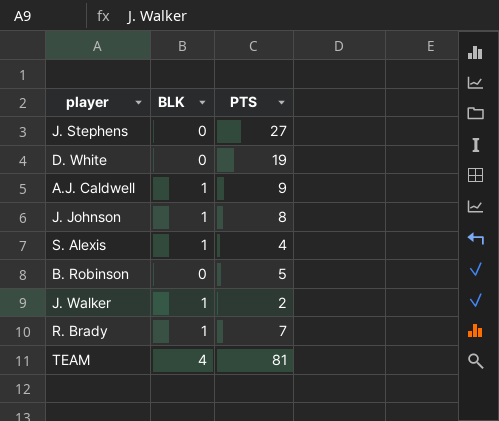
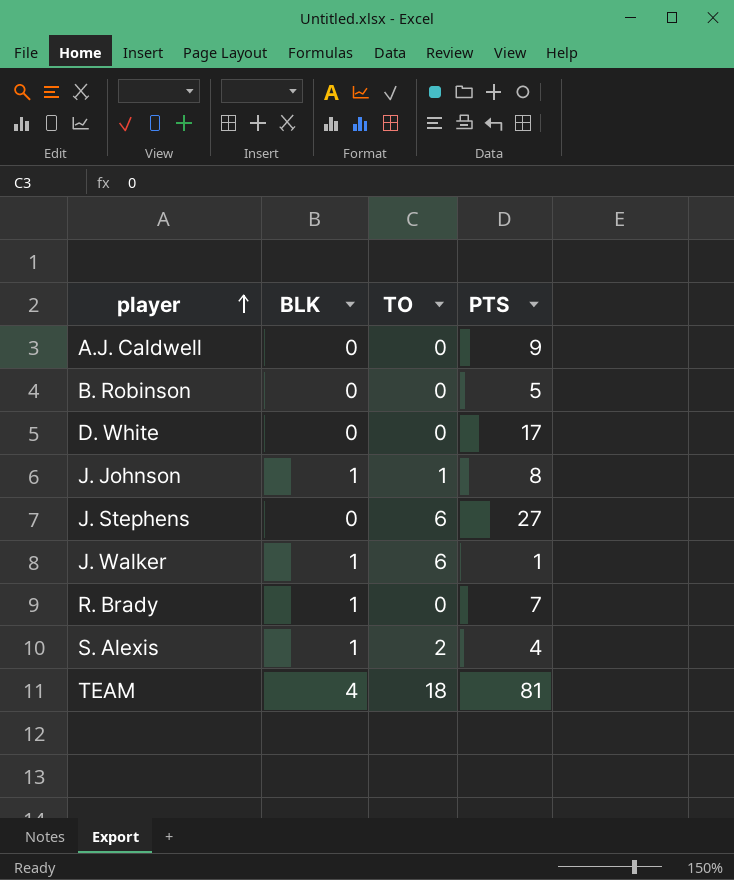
row order: none -> player ascending
column TO | position: none -> 3
A.J. Caldwell | BLK: 1 -> 0
D. White | PTS: 19 -> 17
J. Walker | PTS: 2 -> 1

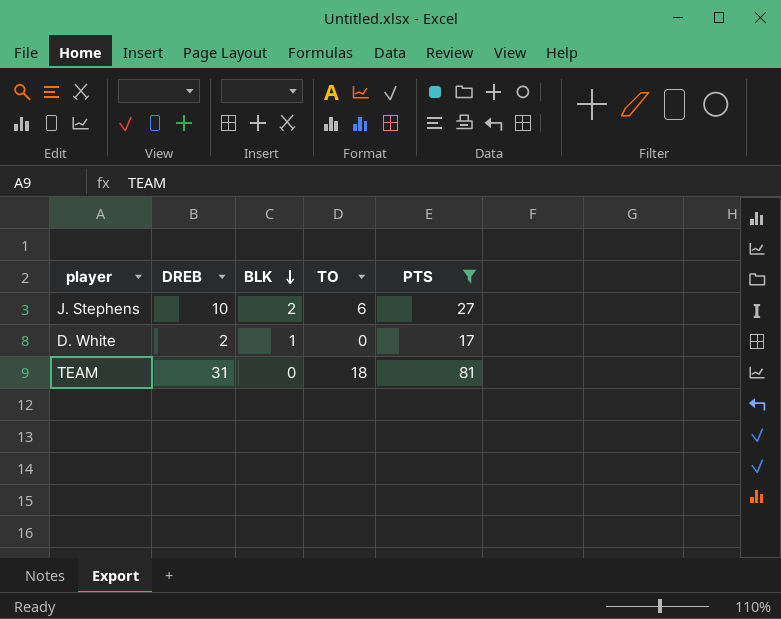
filter: none -> PTS >= 17
row order: player ascending -> BLK descending
column DREB | position: none -> 2
J. Stephens | BLK: 0 -> 2
D. White | BLK: 0 -> 1
TEAM | BLK: 4 -> 0

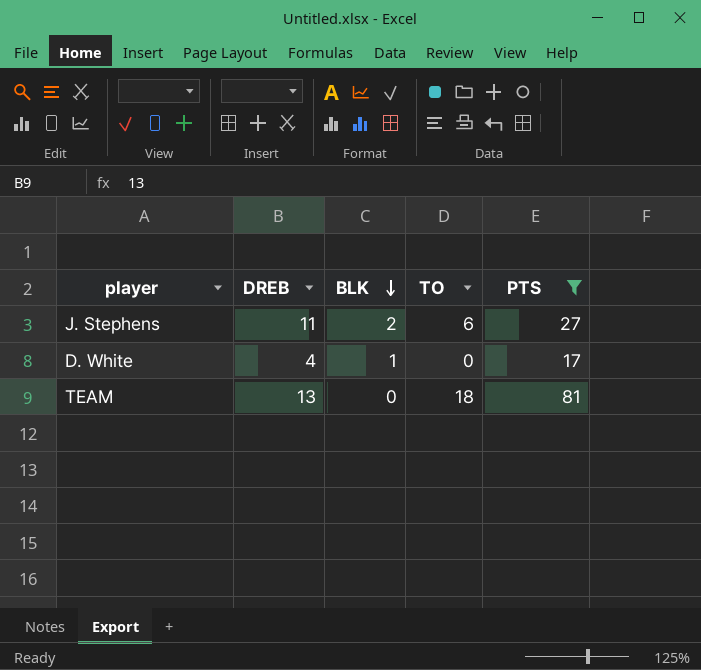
J. Stephens | DREB: 10 -> 11
D. White | DREB: 2 -> 4
TEAM | DREB: 31 -> 13

